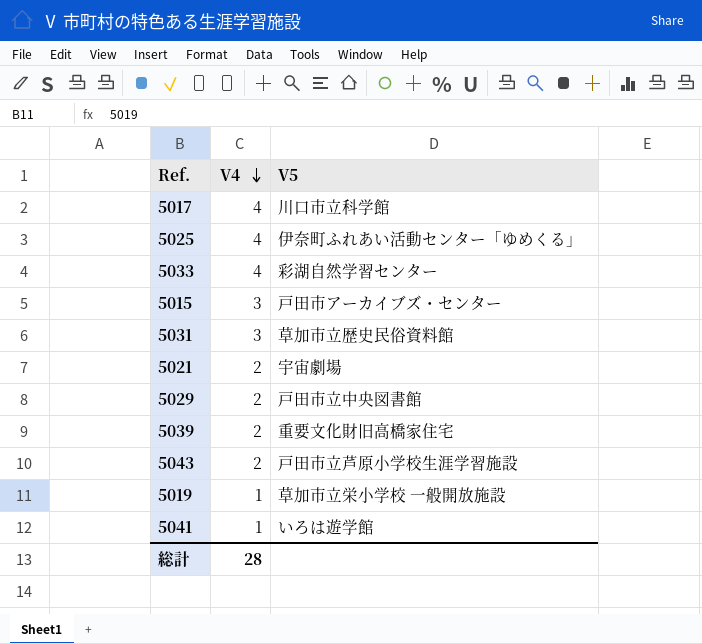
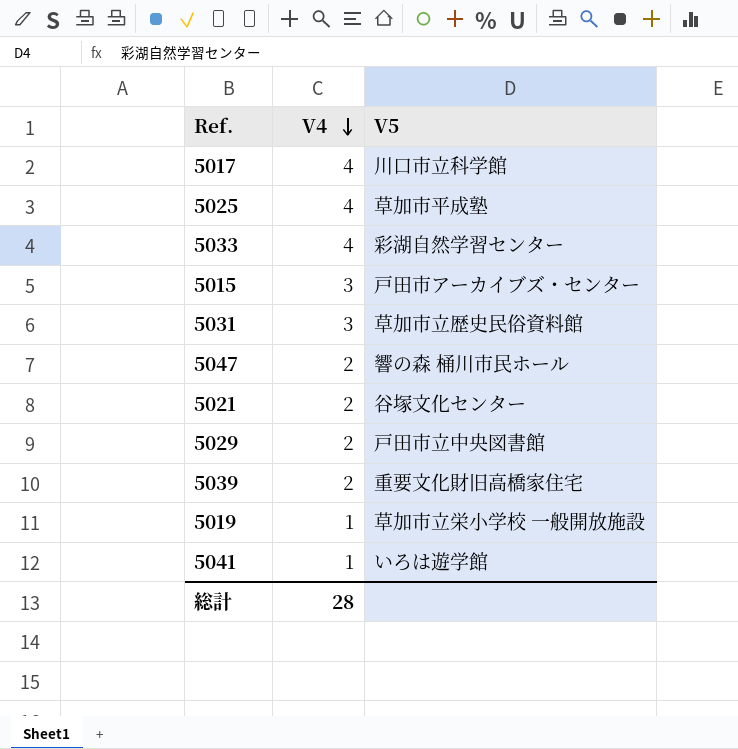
row 5043: 2 | 戸田市立芦原小学校生涯学習施設 -> none
5025 | V5: 伊奈町ふれあい活動センター「ゆめくる」 -> 草加市平成塾
row 5047: none -> 2 | 響の森 桶川市民ホール
5021 | V5: 宇宙劇場 -> 谷塚文化センター

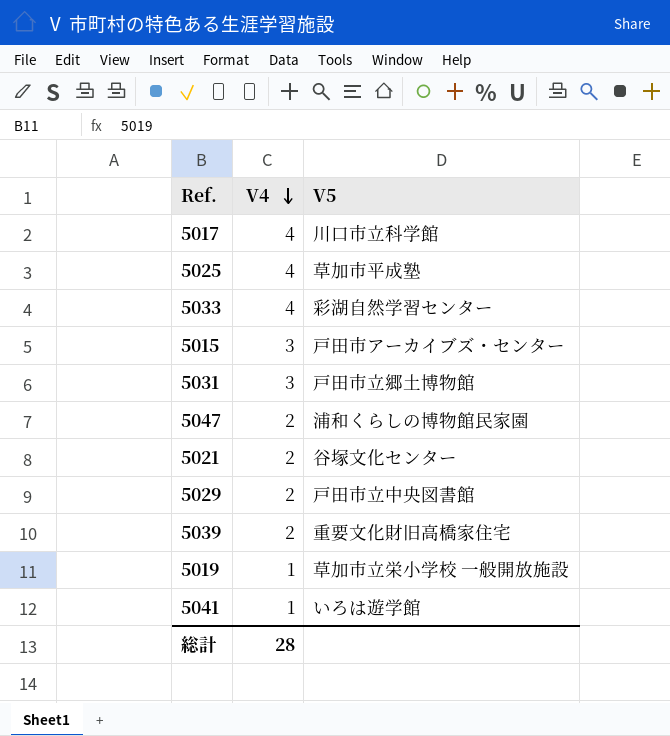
5031 | V5: 草加市立歴史民俗資料館 -> 戸田市立郷土博物館
5047 | V5: 響の森 桶川市民ホール -> 浦和くらしの博物館民家園

